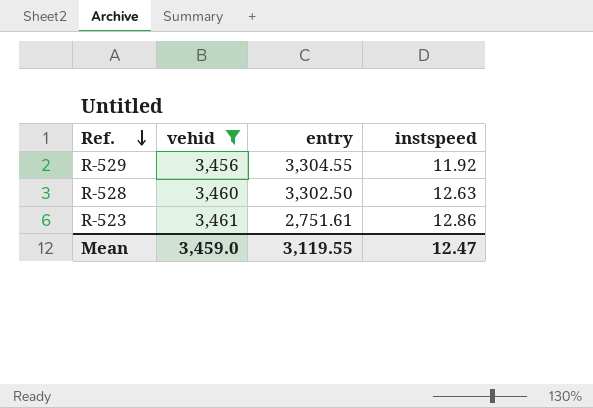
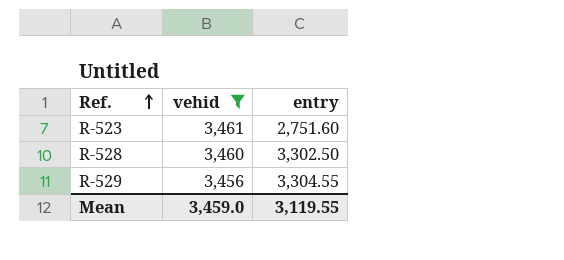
row order: Ref. descending -> Ref. ascending
column instspeed | position: 4 -> none
R-523 | entry: 2,751.61 -> 2,751.60

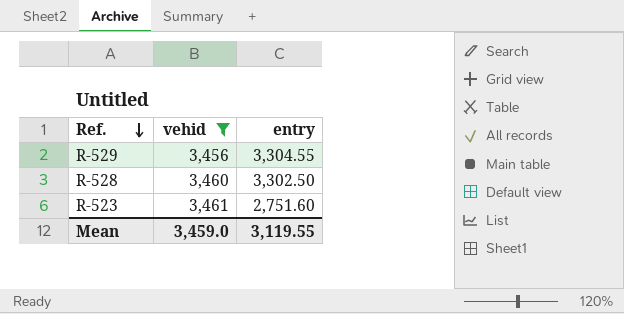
row order: Ref. ascending -> Ref. descending

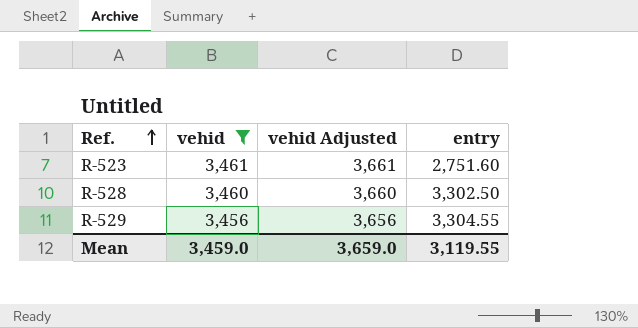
row order: Ref. descending -> Ref. ascending
column vehid Adjusted | formula: none -> [vehid] + 200

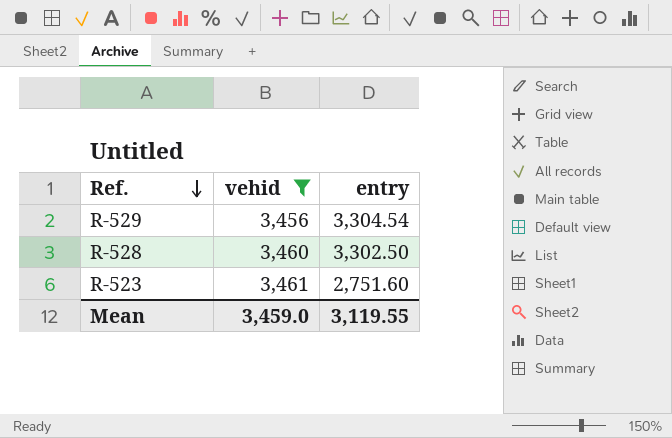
row order: Ref. ascending -> Ref. descending
column vehid Adjusted | formula: [vehid] + 200 -> none
R-529 | entry: 3,304.55 -> 3,304.54

